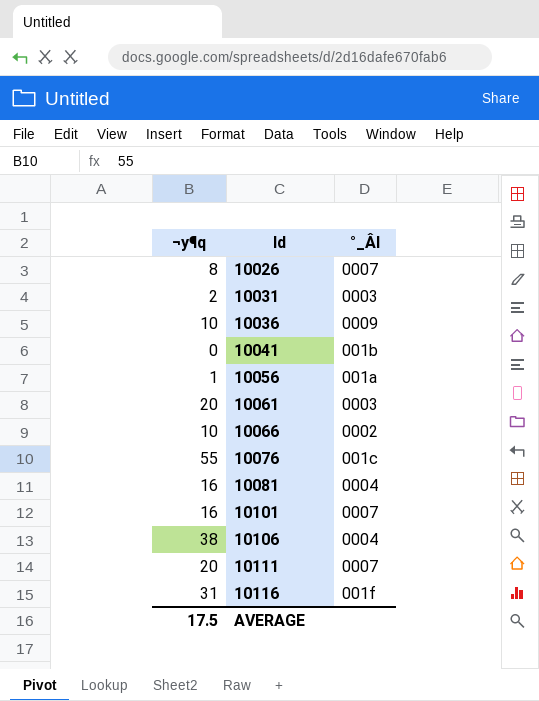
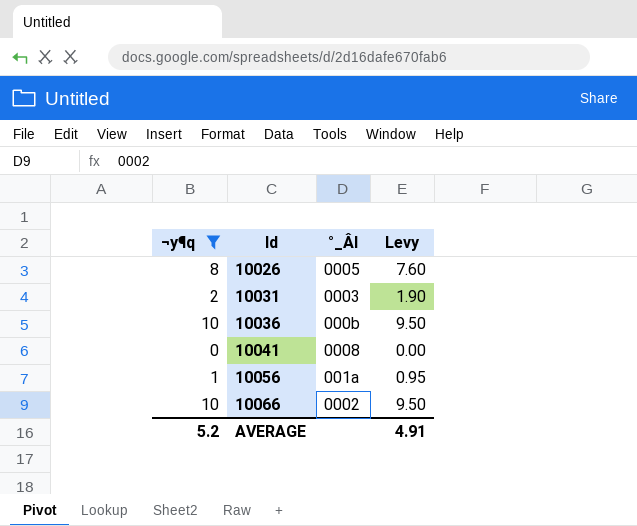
filter: none -> ¬y¶q <= 10
column Levy | formula: none -> [¬y¶q] * 0.95
10026 | °_ÂI: 0007 -> 0005
10036 | °_ÂI: 0009 -> 000b
10041 | °_ÂI: 001b -> 0008
AVERAGE | ¬y¶q: 17.5 -> 5.2

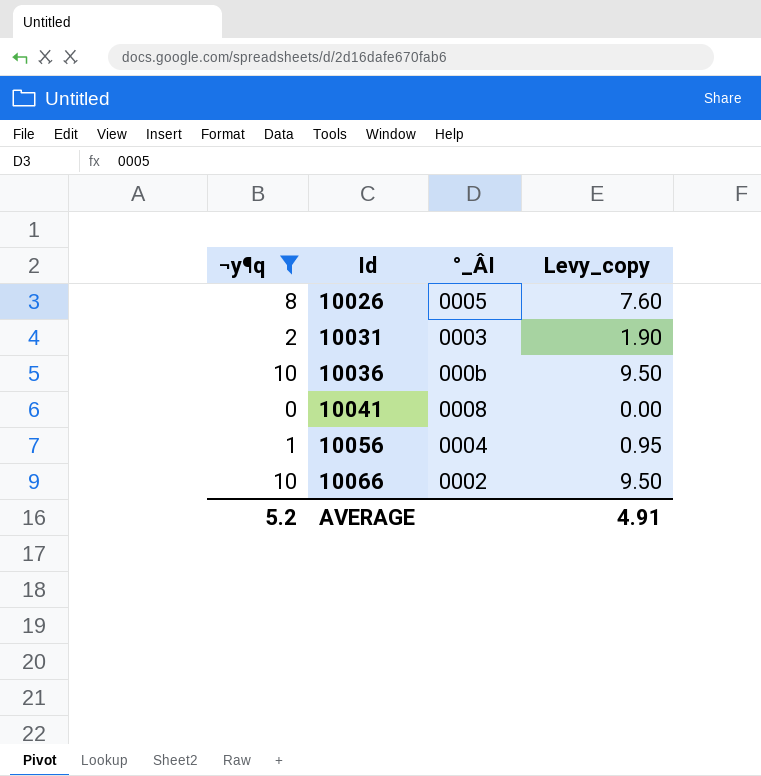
column name: Levy -> Levy_copy
10056 | °_ÂI: 001a -> 0004

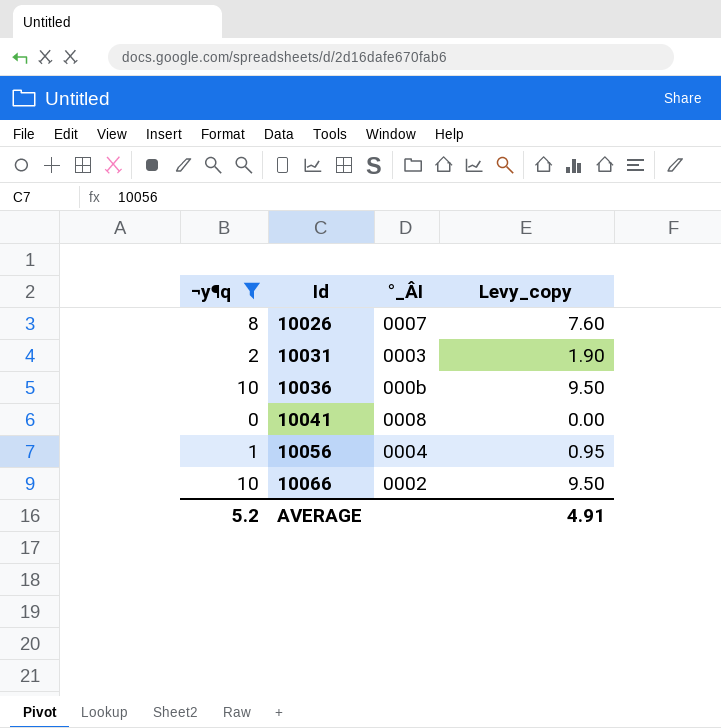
10026 | °_ÂI: 0005 -> 0007

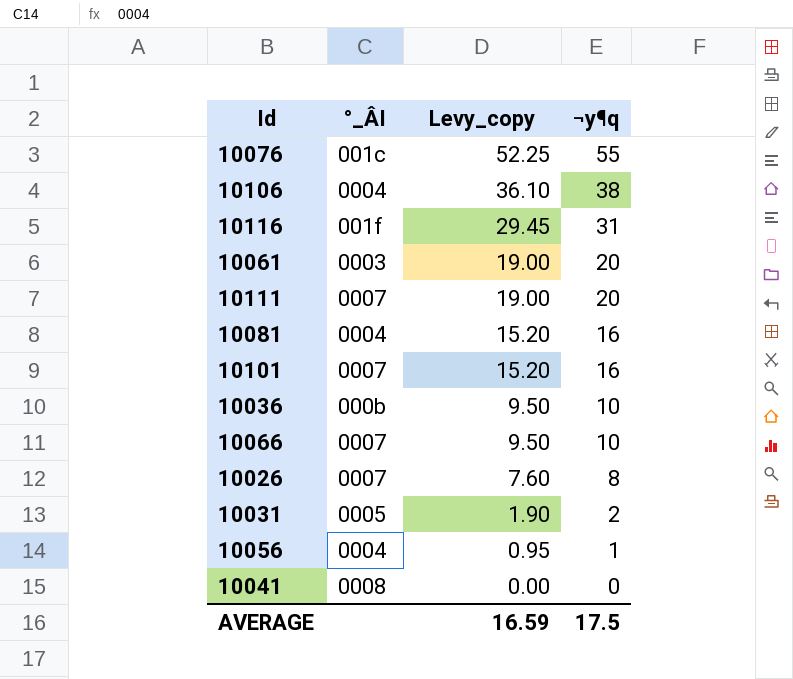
filter: ¬y¶q <= 10 -> none
row order: Id ascending -> Levy_copy descending
column ¬y¶q | position: 1 -> 4
10066 | °_ÂI: 0002 -> 0007
10031 | °_ÂI: 0003 -> 0005
AVERAGE | Levy_copy: 4.91 -> 16.59
AVERAGE | ¬y¶q: 5.2 -> 17.5

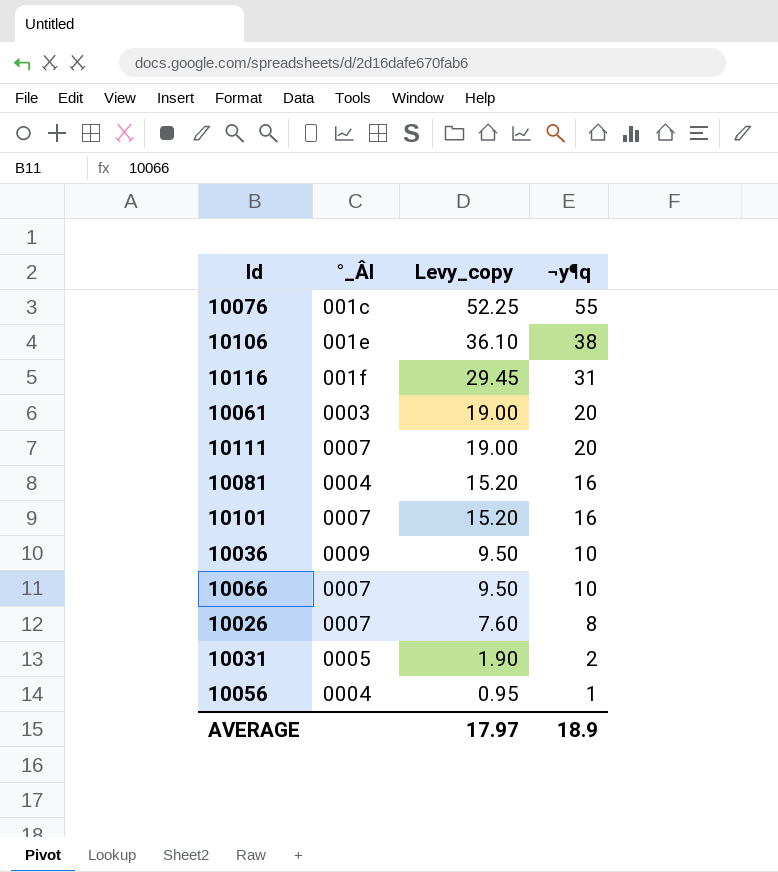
row 10041: 0008 | 0.00 | 0 -> none
10106 | °_ÂI: 0004 -> 001e
10036 | °_ÂI: 000b -> 0009
AVERAGE | Levy_copy: 16.59 -> 17.97
AVERAGE | ¬y¶q: 17.5 -> 18.9

